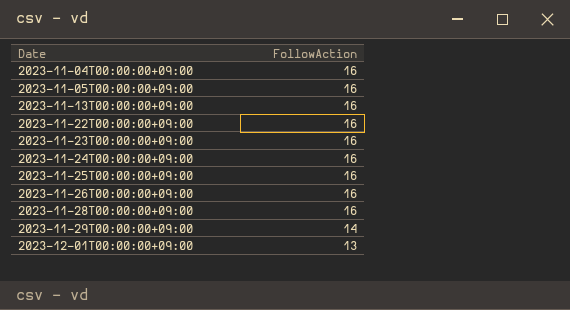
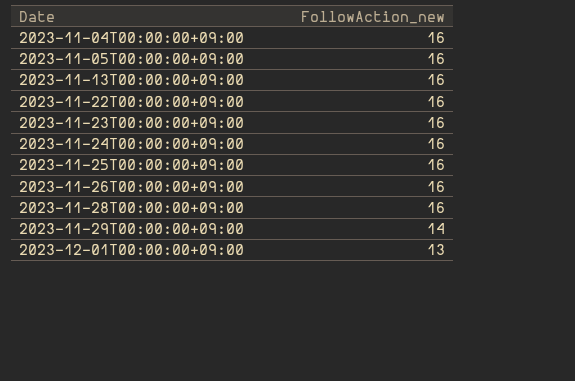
column name: FollowAction -> FollowAction_new

